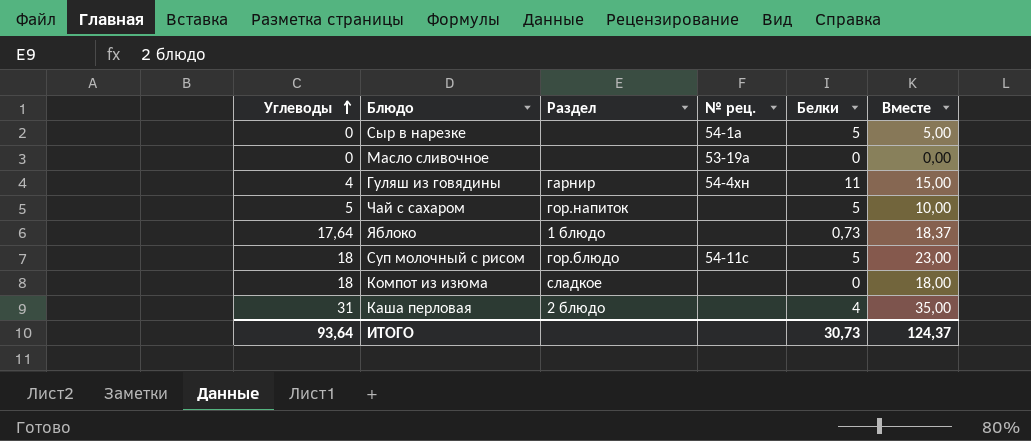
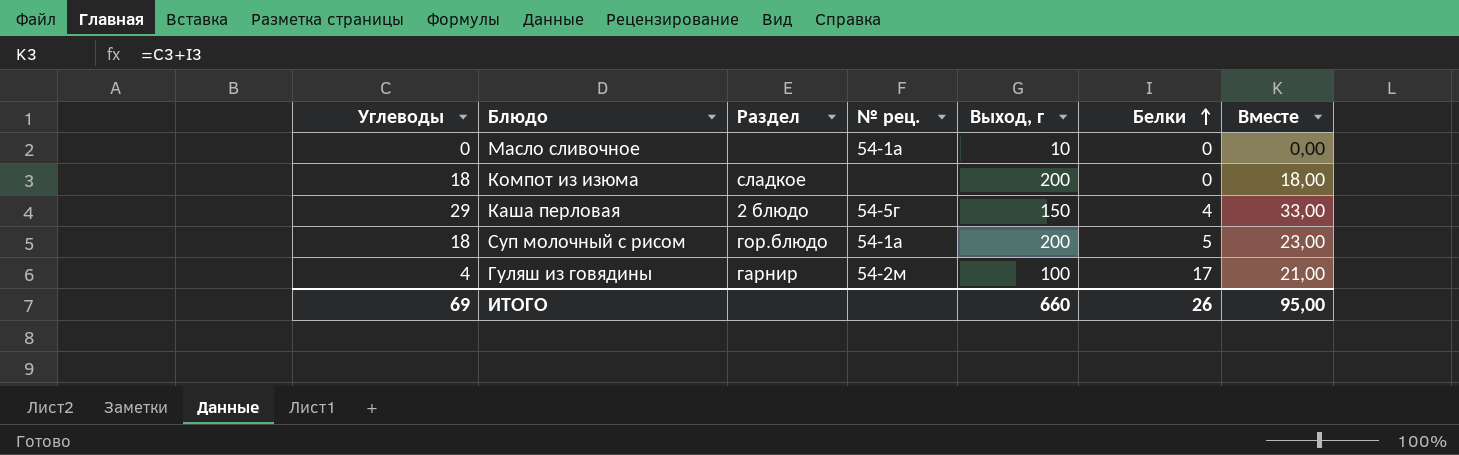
row order: Углеводы ascending -> Белки ascending
column Выход, г | position: none -> 5
row Сыр в нарезке: 0 | none | 54-1а | 5 | 5,00 -> none
row Чай с сахаром: 5 | гор.напиток | none | 5 | 10,00 -> none
row Яблоко: 17,64 | 1 блюдо | none | 0,73 | 18,37 -> none
Масло сливочное | № рец.: 53-19а -> 54-1а
Каша перловая | Углеводы: 31 -> 29
Каша перловая | № рец.: none -> 54-5г
Каша перловая | Вместе: 35,00 -> 33,00
Суп молочный с рисом | № рец.: 54-11с -> 54-1а
Гуляш из говядины | № рец.: 54-4хн -> 54-2м
Гуляш из говядины | Белки: 11 -> 17
Гуляш из говядины | Вместе: 15,00 -> 21,00
ИТОГО | Углеводы: 93,64 -> 69
ИТОГО | Белки: 30,73 -> 26
ИТОГО | Вместе: 124,37 -> 95,00

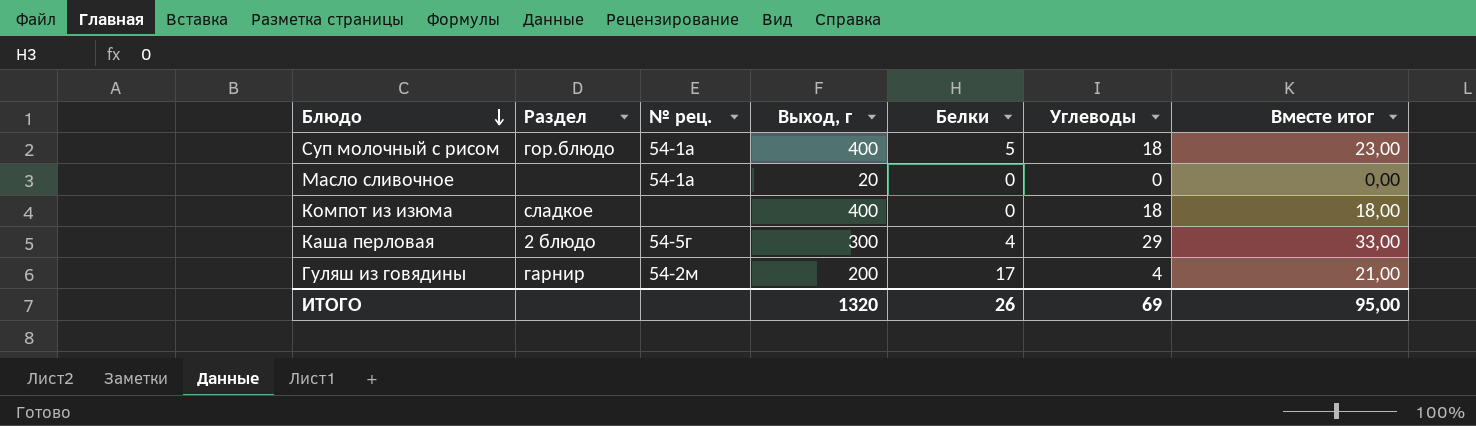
row order: Белки ascending -> Блюдо descending
column Углеводы | position: 1 -> 6
column name: Вместе -> Вместе итог
Суп молочный с рисом | Выход, г: 200 -> 400
Масло сливочное | Выход, г: 10 -> 20
Компот из изюма | Выход, г: 200 -> 400
Каша перловая | Выход, г: 150 -> 300
Гуляш из говядины | Выход, г: 100 -> 200
ИТОГО | Выход, г: 660 -> 1320

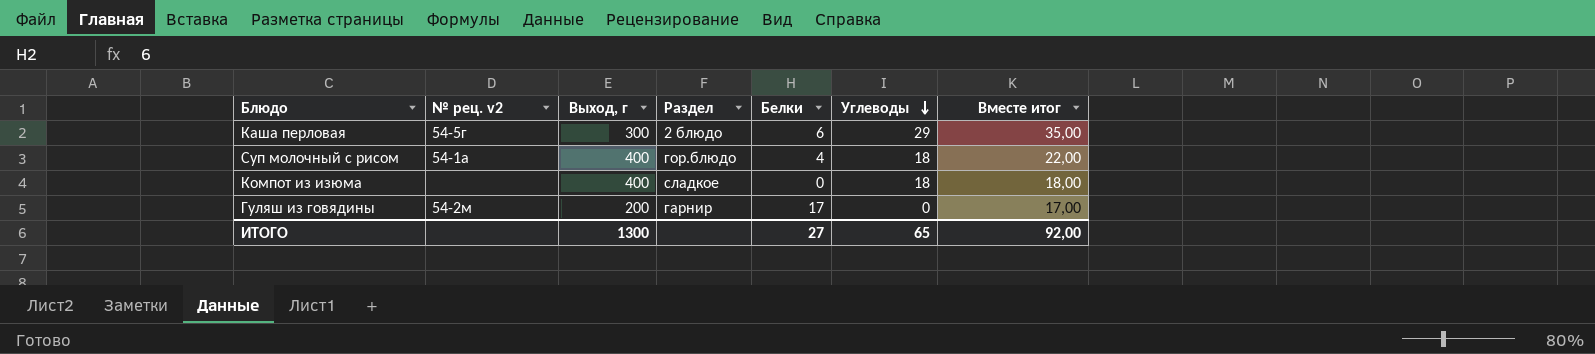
row order: Блюдо descending -> Углеводы descending
column name: № рец. -> № рец. v2
column Раздел | position: 2 -> 4
row Масло сливочное: none | 54-1а | 20 | 0 | 0 | 0,00 -> none
Каша перловая | Белки: 4 -> 6
Каша перловая | Вместе итог: 33,00 -> 35,00
Суп молочный с рисом | Белки: 5 -> 4
Суп молочный с рисом | Вместе итог: 23,00 -> 22,00
Гуляш из говядины | Углеводы: 4 -> 0
Гуляш из говядины | Вместе итог: 21,00 -> 17,00
ИТОГО | Выход, г: 1320 -> 1300
ИТОГО | Белки: 26 -> 27
ИТОГО | Углеводы: 69 -> 65
ИТОГО | Вместе итог: 95,00 -> 92,00

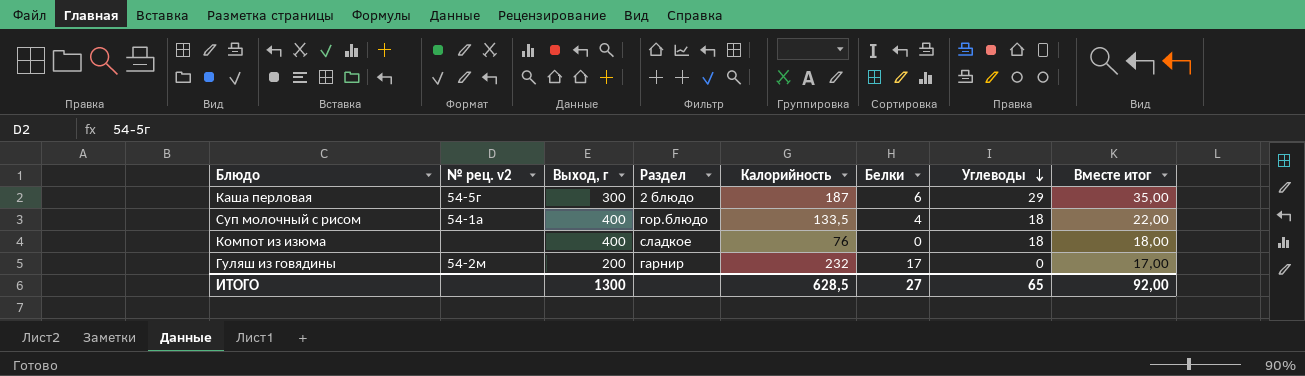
column Калорийность | position: none -> 5

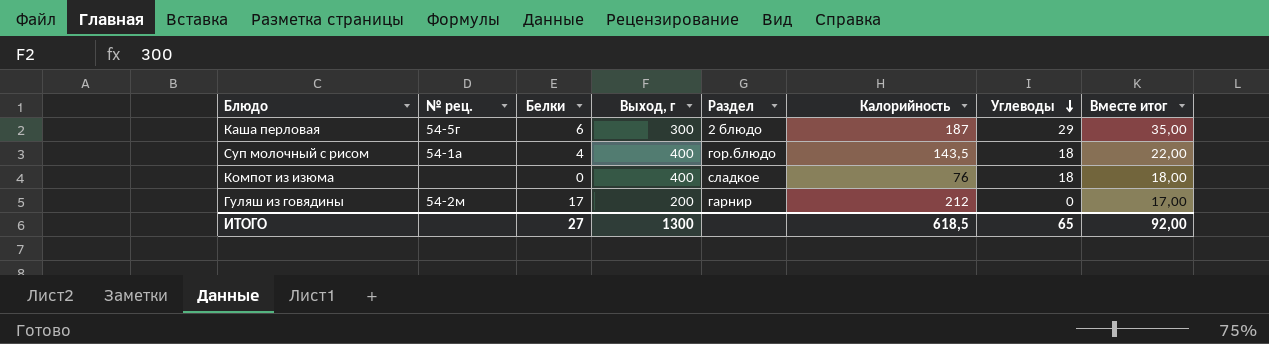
column name: № рец. v2 -> № рец.
column Белки | position: 6 -> 3
Суп молочный с рисом | Калорийность: 133,5 -> 143,5
Гуляш из говядины | Калорийность: 232 -> 212
ИТОГО | Калорийность: 628,5 -> 618,5

